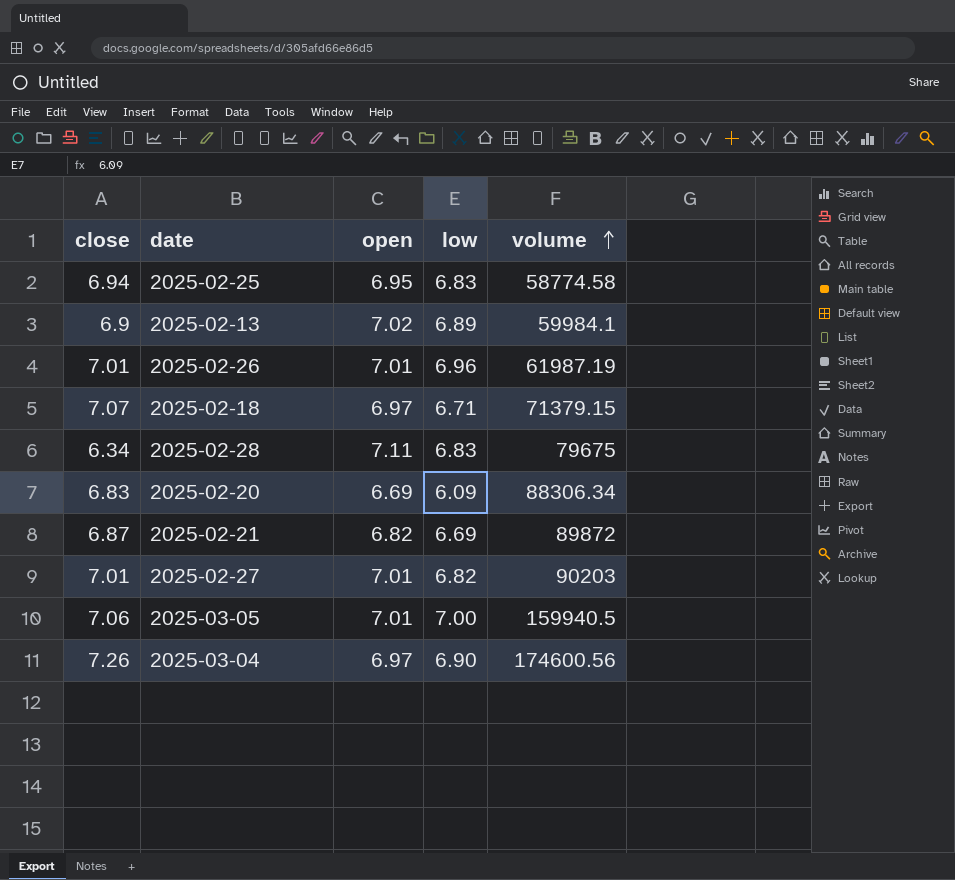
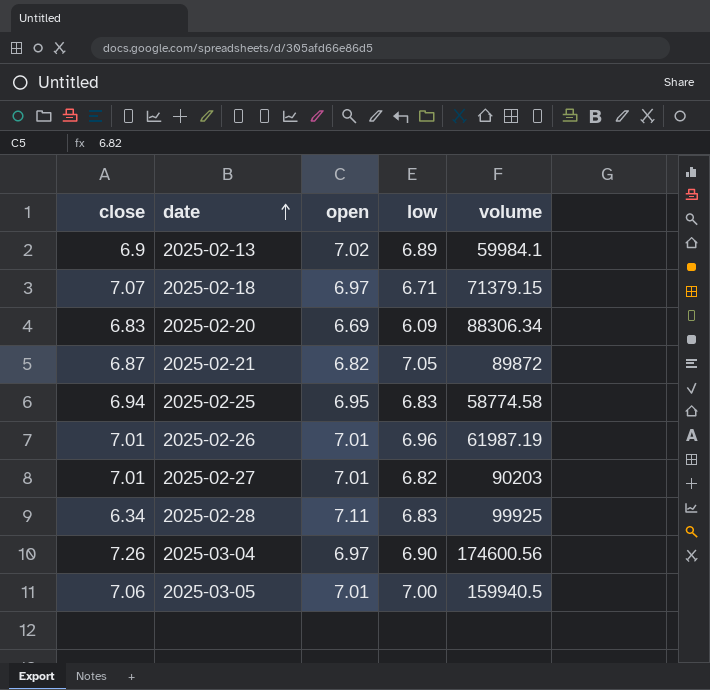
row order: volume ascending -> date ascending
2025-02-21 | low: 6.69 -> 7.05
2025-02-28 | volume: 79675 -> 99925

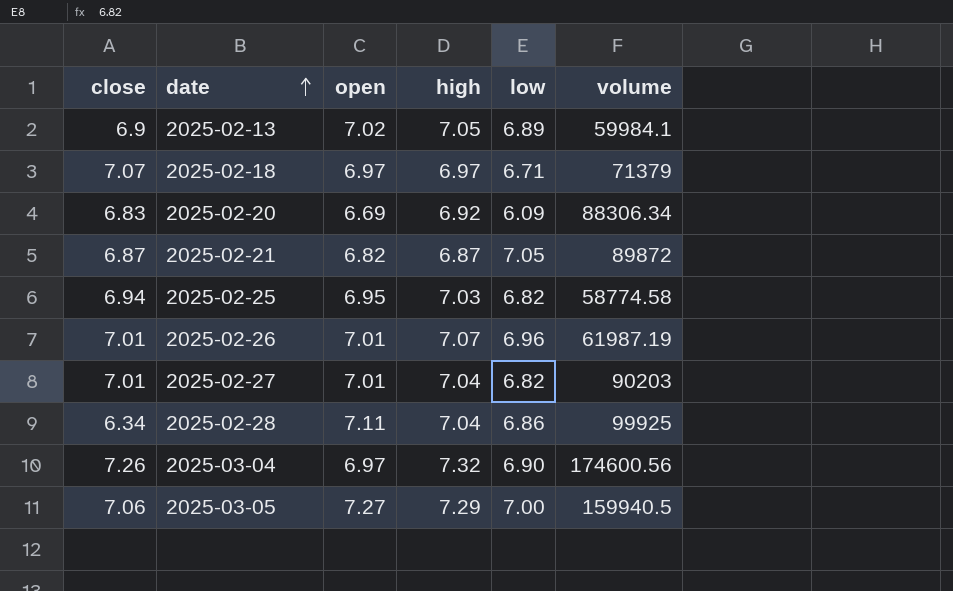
column high | position: none -> 4
2025-02-18 | volume: 71379.15 -> 71379
2025-02-25 | low: 6.83 -> 6.82
2025-02-28 | low: 6.83 -> 6.86
2025-03-05 | open: 7.01 -> 7.27

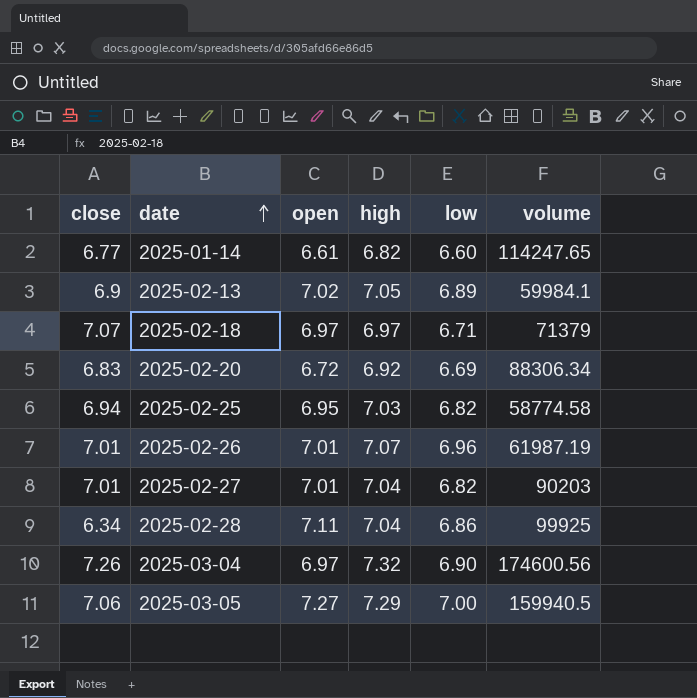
row 2025-02-21: 6.87 | 6.82 | 6.87 | 7.05 | 89872 -> none
row 2025-01-14: none -> 6.77 | 6.61 | 6.82 | 6.60 | 114247.65
2025-02-20 | open: 6.69 -> 6.72
2025-02-20 | low: 6.09 -> 6.69

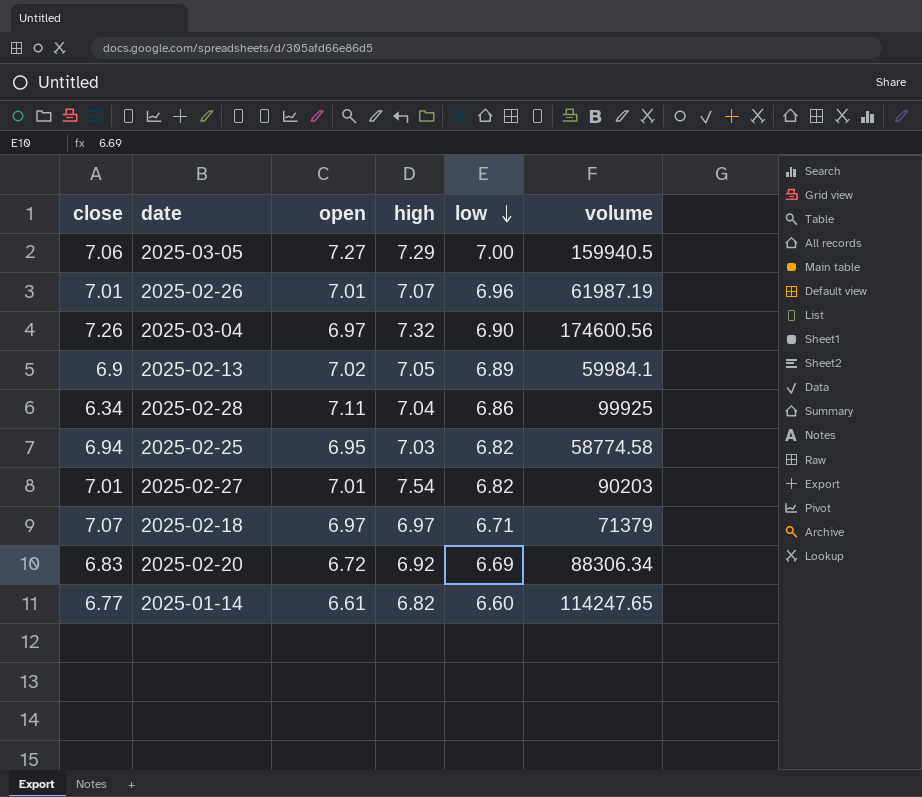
row order: date ascending -> low descending
2025-02-27 | high: 7.04 -> 7.54

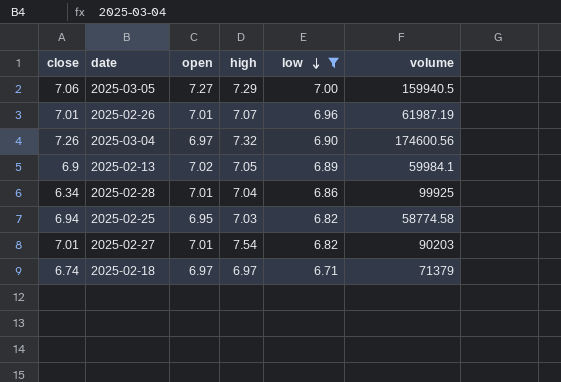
filter: none -> low >= 6.71
2025-02-28 | open: 7.11 -> 7.01
2025-02-18 | close: 7.07 -> 6.74

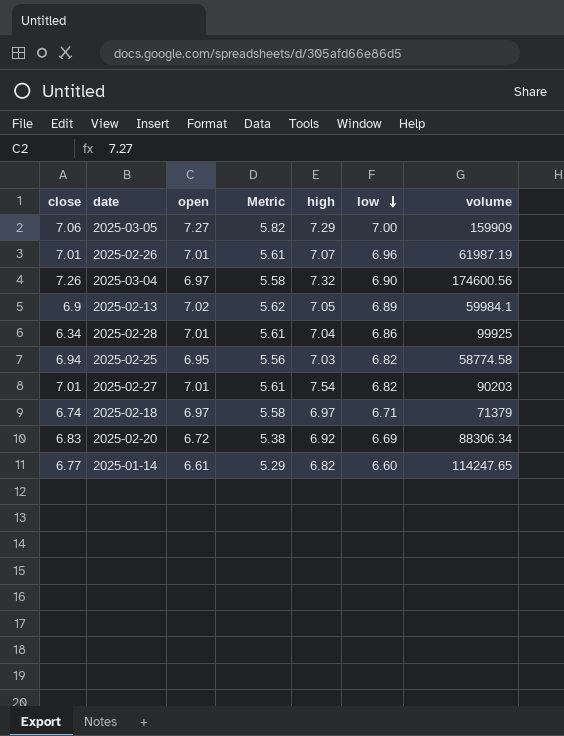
filter: low >= 6.71 -> none
column Metric | formula: none -> [open] * 0.8
2025-03-05 | volume: 159940.5 -> 159909

